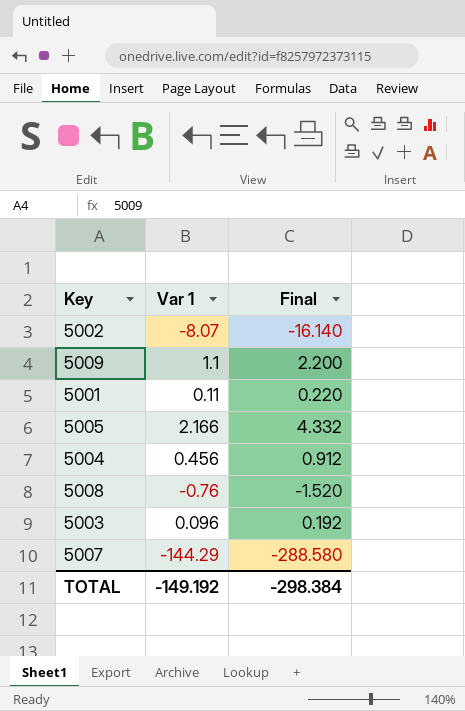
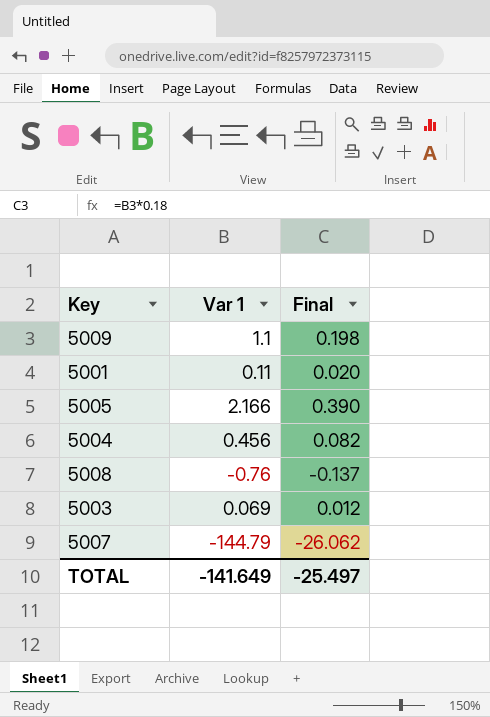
column Final | formula: [Var 1] * 2 -> [Var 1] * 0.18
row 5002: -8.07 | -16.140 -> none
5003 | Var 1: 0.096 -> 0.069
5007 | Var 1: -144.29 -> -144.79
TOTAL | Var 1: -149.192 -> -141.649
TOTAL | Final: -298.384 -> -25.497

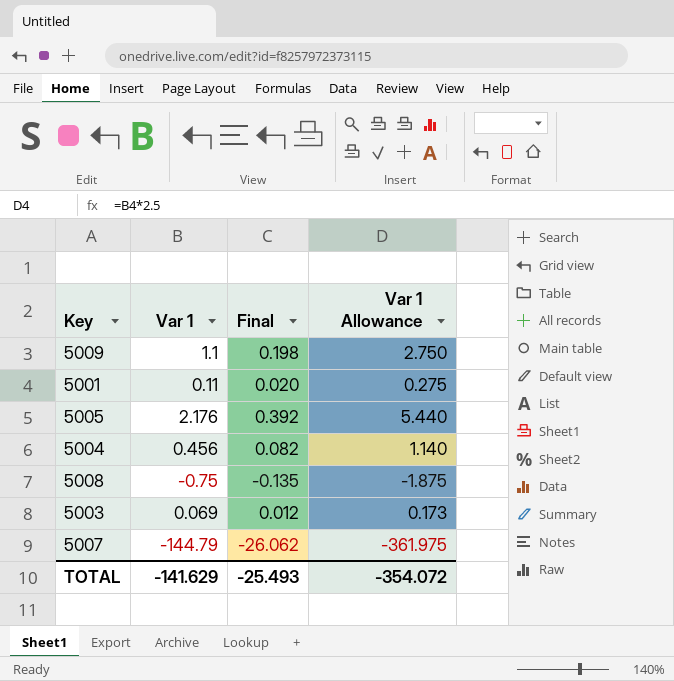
column Var 1 Allowance | formula: none -> [Var 1] * 2.5
5005 | Var 1: 2.166 -> 2.176
5005 | Final: 0.390 -> 0.392
5008 | Var 1: -0.76 -> -0.75
5008 | Final: -0.137 -> -0.135
TOTAL | Var 1: -141.649 -> -141.629
TOTAL | Final: -25.497 -> -25.493

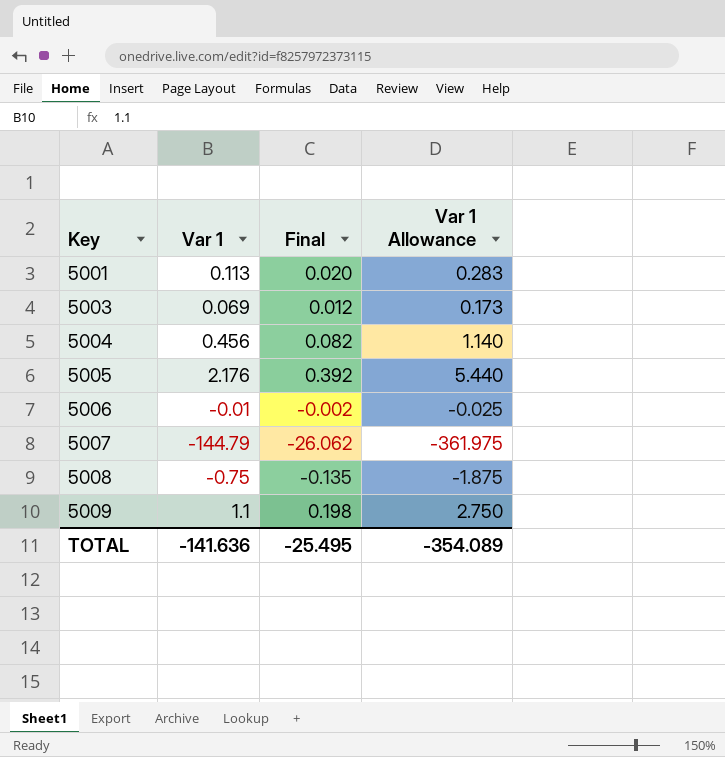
row order: none -> Key ascending
5001 | Var 1: 0.11 -> 0.113
5001 | Var 1 Allowance: 0.275 -> 0.283
row 5006: none -> -0.01 | -0.002 | -0.025
TOTAL | Var 1: -141.629 -> -141.636
TOTAL | Final: -25.493 -> -25.495
TOTAL | Var 1 Allowance: -354.072 -> -354.089

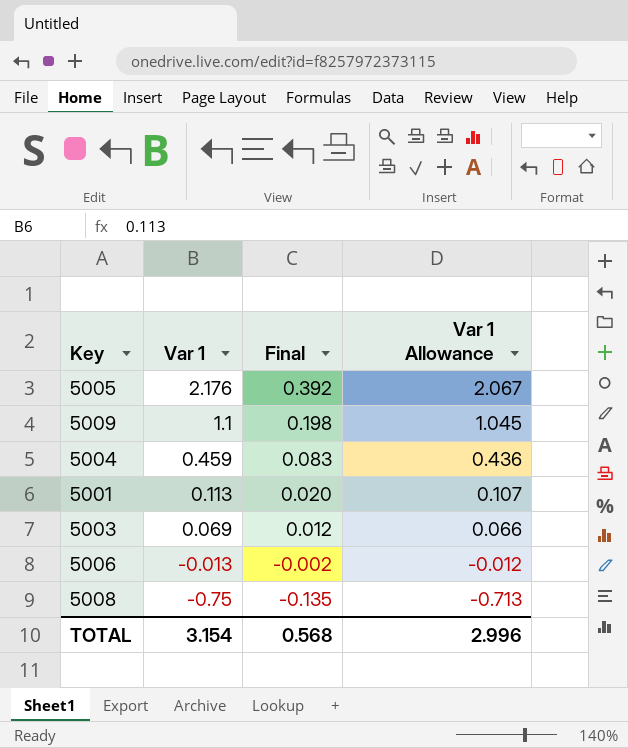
row order: Key ascending -> Var 1 descending
column Var 1 Allowance | formula: [Var 1] * 2.5 -> [Var 1] * 0.95
row 5007: -144.79 | -26.062 | -361.975 -> none
5004 | Var 1: 0.456 -> 0.459
5004 | Final: 0.082 -> 0.083
5006 | Var 1: -0.01 -> -0.013
TOTAL | Var 1: -141.636 -> 3.154
TOTAL | Final: -25.495 -> 0.568
TOTAL | Var 1 Allowance: -354.089 -> 2.996

